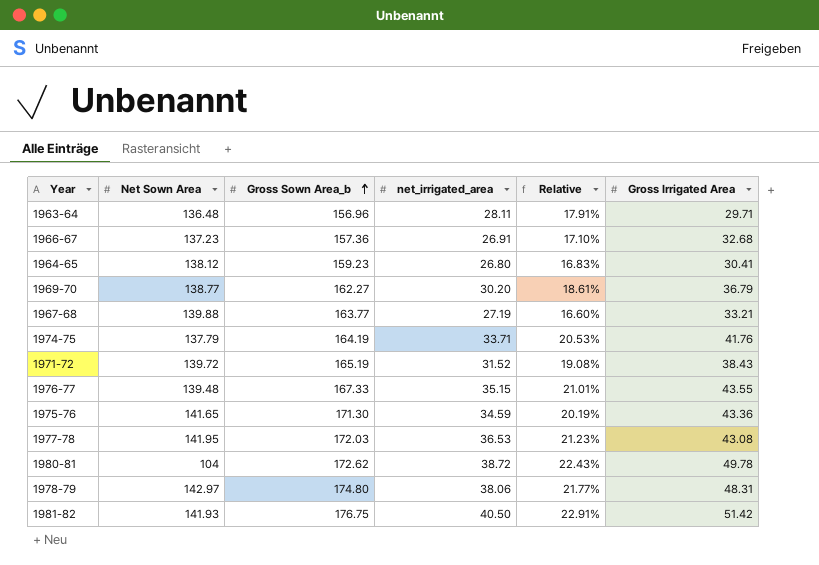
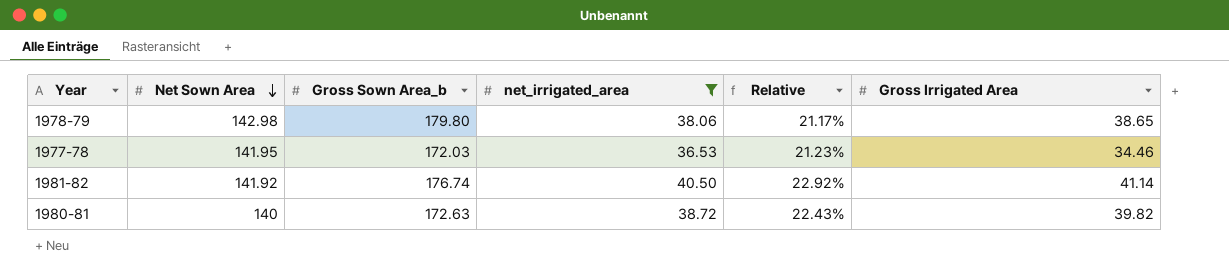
filter: none -> net_irrigated_area >= 36.53
row order: Gross Sown Area_b ascending -> Net Sown Area descending
1978-79 | Net Sown Area: 142.97 -> 142.98
1978-79 | Gross Sown Area_b: 174.80 -> 179.80
1978-79 | Relative: 21.77% -> 21.17%
1978-79 | Gross Irrigated Area: 48.31 -> 38.65
1977-78 | Gross Irrigated Area: 43.08 -> 34.46
1981-82 | Net Sown Area: 141.93 -> 141.92
1981-82 | Gross Sown Area_b: 176.75 -> 176.74
1981-82 | Relative: 22.91% -> 22.92%
1981-82 | Gross Irrigated Area: 51.42 -> 41.14
1980-81 | Net Sown Area: 104 -> 140
1980-81 | Gross Sown Area_b: 172.62 -> 172.63
1980-81 | Gross Irrigated Area: 49.78 -> 39.82

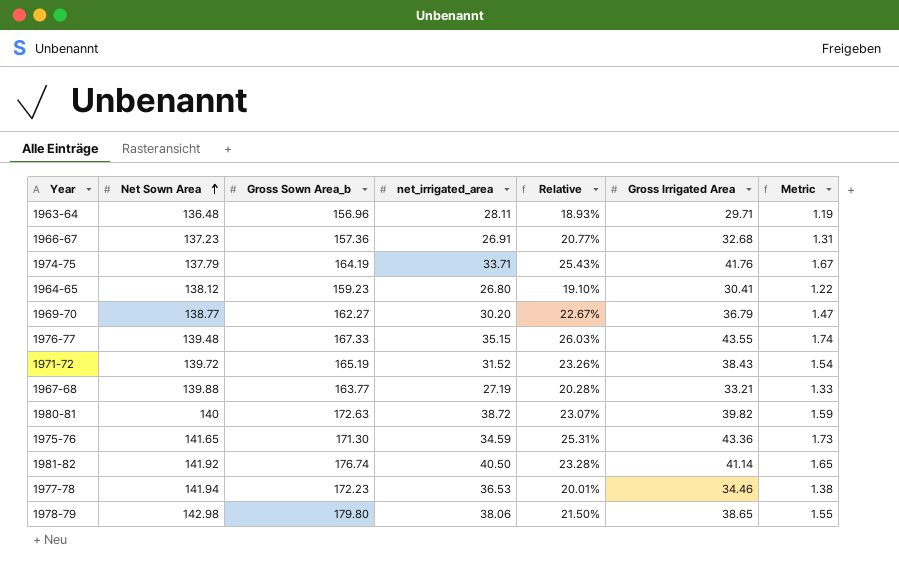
filter: net_irrigated_area >= 36.53 -> none
row order: Net Sown Area descending -> Net Sown Area ascending
column Relative | formula: [net_irrigated_area] / [Gross Sown Area_b] -> [Gross Irrigated Area] / [Gross Sown Area_b]
column Metric | formula: none -> [Gross Irrigated Area] * 0.04
1977-78 | Net Sown Area: 141.95 -> 141.94
1977-78 | Gross Sown Area_b: 172.03 -> 172.23

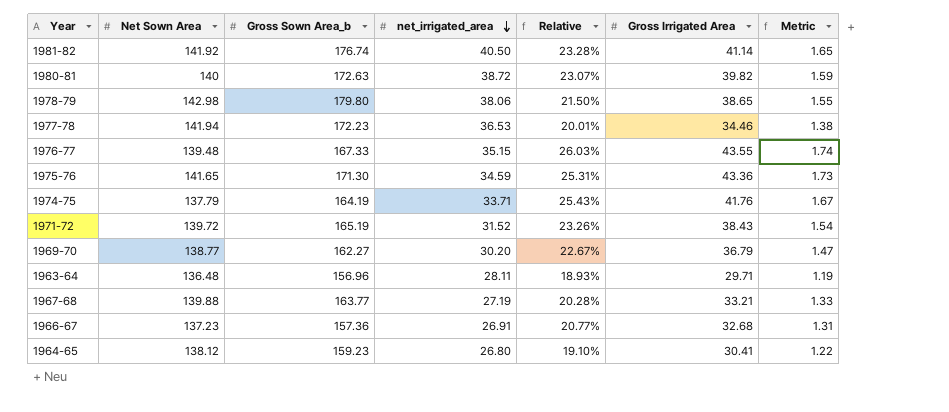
row order: Net Sown Area ascending -> net_irrigated_area descending

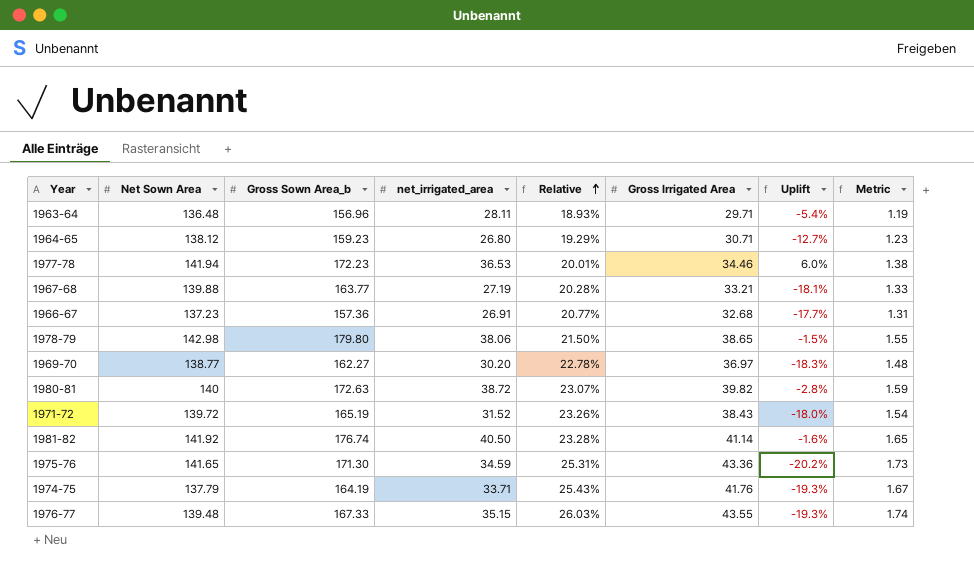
row order: net_irrigated_area descending -> Relative ascending
column Uplift | formula: none -> ([net_irrigated_area] - [Gross Irrigated Area]) / [Gross Irrigated Area]
1964-65 | Relative: 19.10% -> 19.29%
1964-65 | Gross Irrigated Area: 30.41 -> 30.71
1964-65 | Metric: 1.22 -> 1.23
1969-70 | Relative: 22.67% -> 22.78%
1969-70 | Gross Irrigated Area: 36.79 -> 36.97
1969-70 | Metric: 1.47 -> 1.48

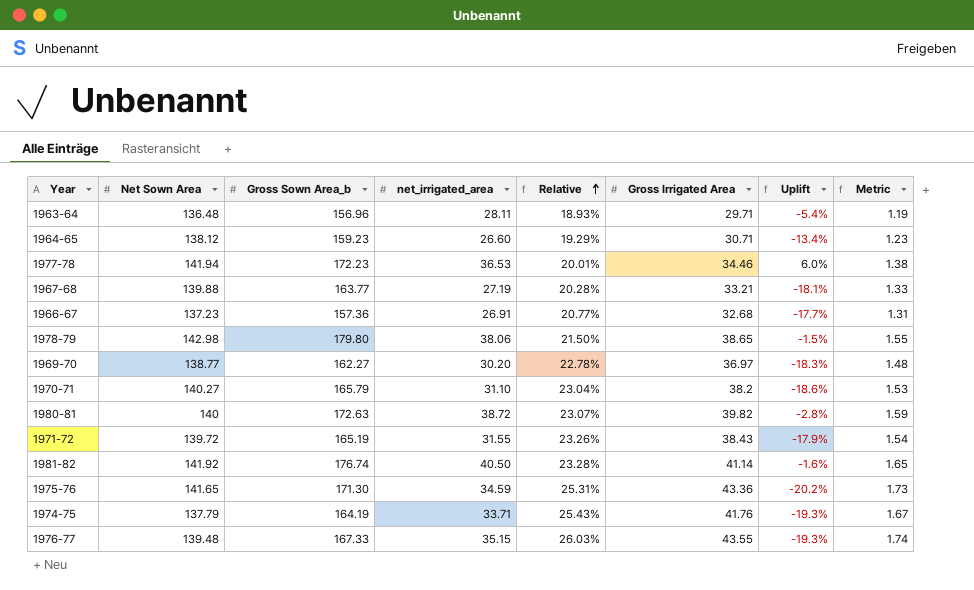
1964-65 | net_irrigated_area: 26.80 -> 26.60
1964-65 | Uplift: -12.7% -> -13.4%
row 1970-71: none -> 140.27 | 165.79 | 31.10 | 23.04% | 38.2 | -18.6% | 1.53
1971-72 | net_irrigated_area: 31.52 -> 31.55
1971-72 | Uplift: -18.0% -> -17.9%

